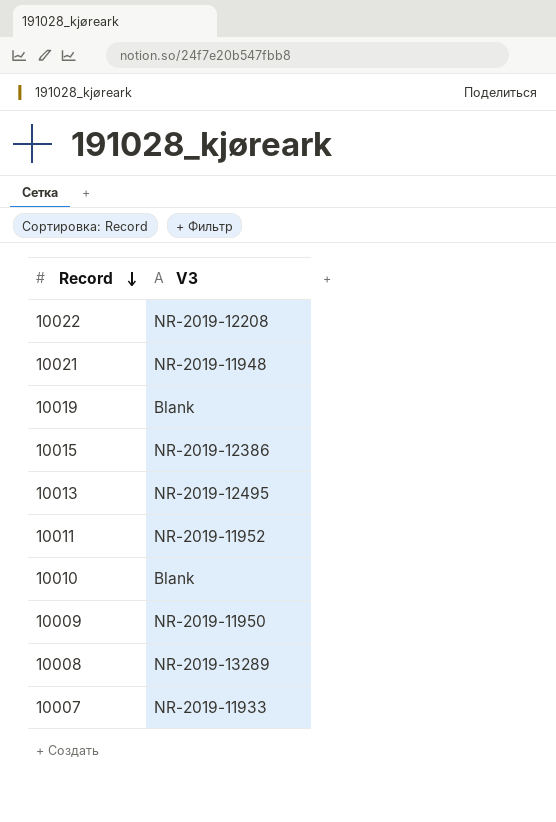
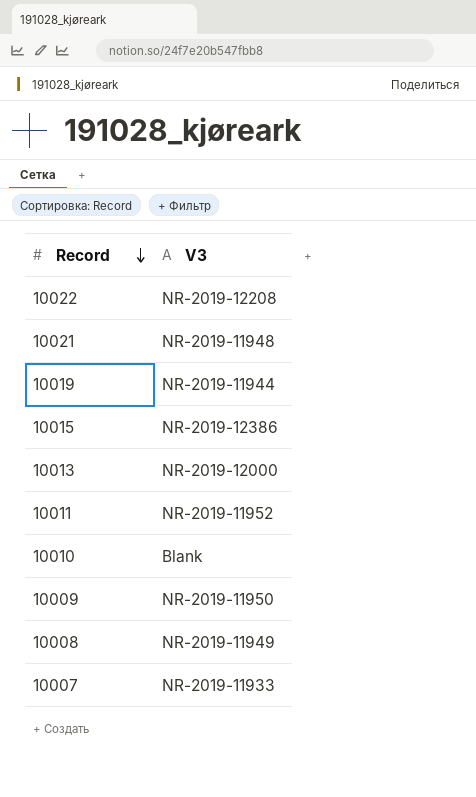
10019 | V3: Blank -> NR-2019-11944
10013 | V3: NR-2019-12495 -> NR-2019-12000
10008 | V3: NR-2019-13289 -> NR-2019-11949

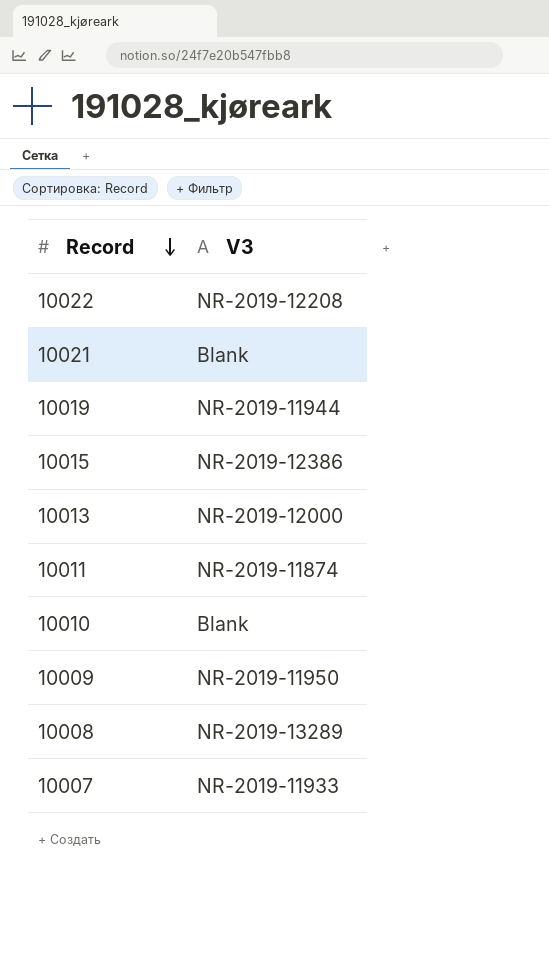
10021 | V3: NR-2019-11948 -> Blank
10011 | V3: NR-2019-11952 -> NR-2019-11874
10008 | V3: NR-2019-11949 -> NR-2019-13289

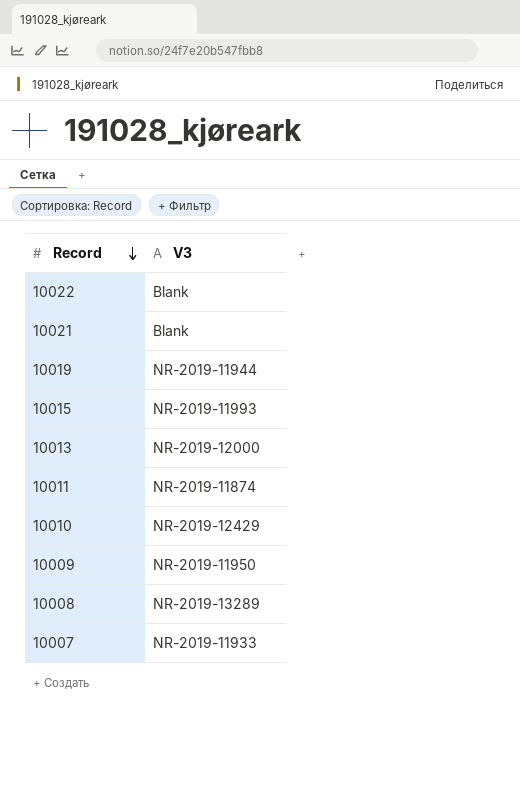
10022 | V3: NR-2019-12208 -> Blank
10015 | V3: NR-2019-12386 -> NR-2019-11993
10010 | V3: Blank -> NR-2019-12429

